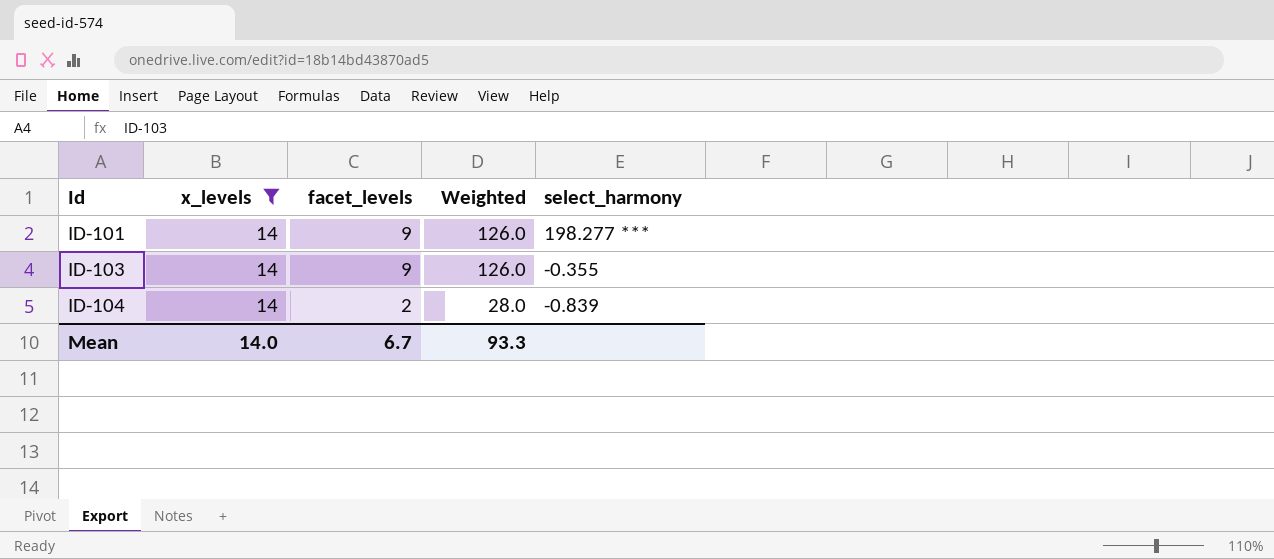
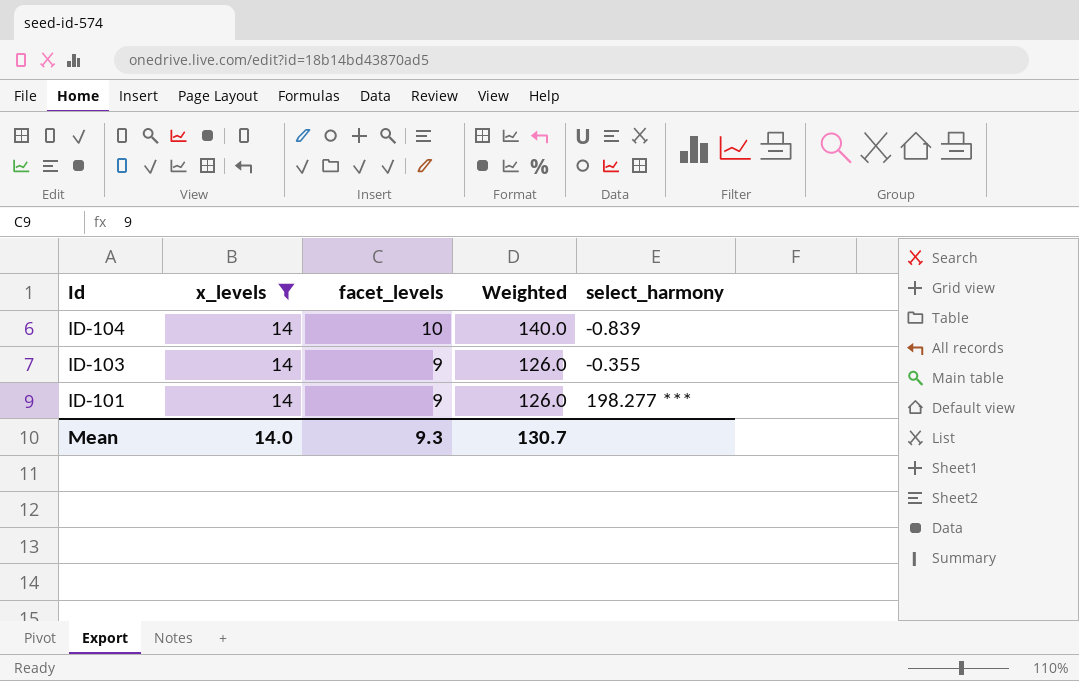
row order: Id ascending -> Id descending
ID-104 | facet_levels: 2 -> 10
ID-104 | Weighted: 28.0 -> 140.0
Mean | facet_levels: 6.7 -> 9.3
Mean | Weighted: 93.3 -> 130.7

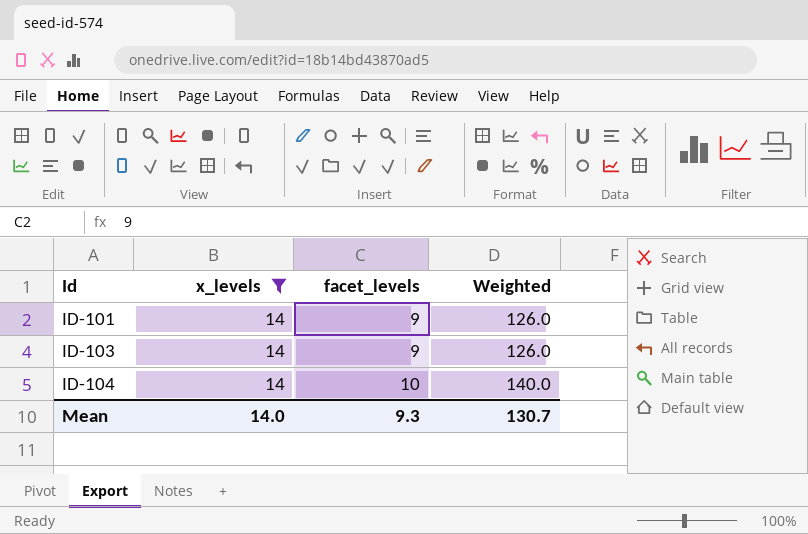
row order: Id descending -> Id ascending
column select_harmony | position: 5 -> none

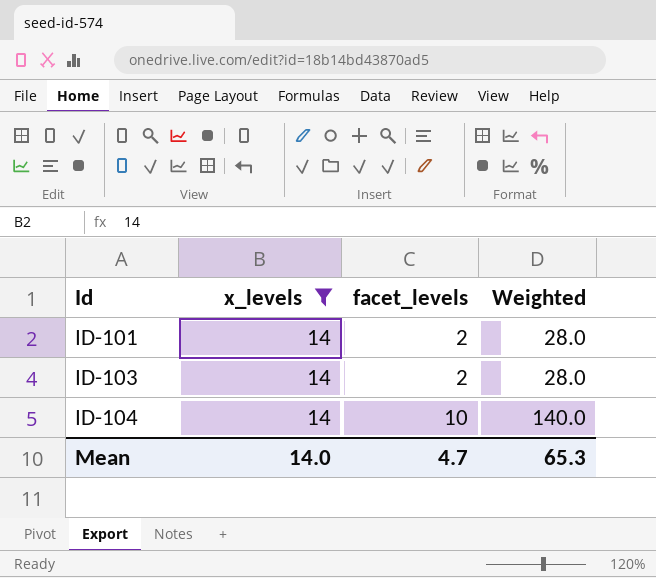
ID-101 | facet_levels: 9 -> 2
ID-101 | Weighted: 126.0 -> 28.0
ID-103 | facet_levels: 9 -> 2
ID-103 | Weighted: 126.0 -> 28.0
Mean | facet_levels: 9.3 -> 4.7
Mean | Weighted: 130.7 -> 65.3

